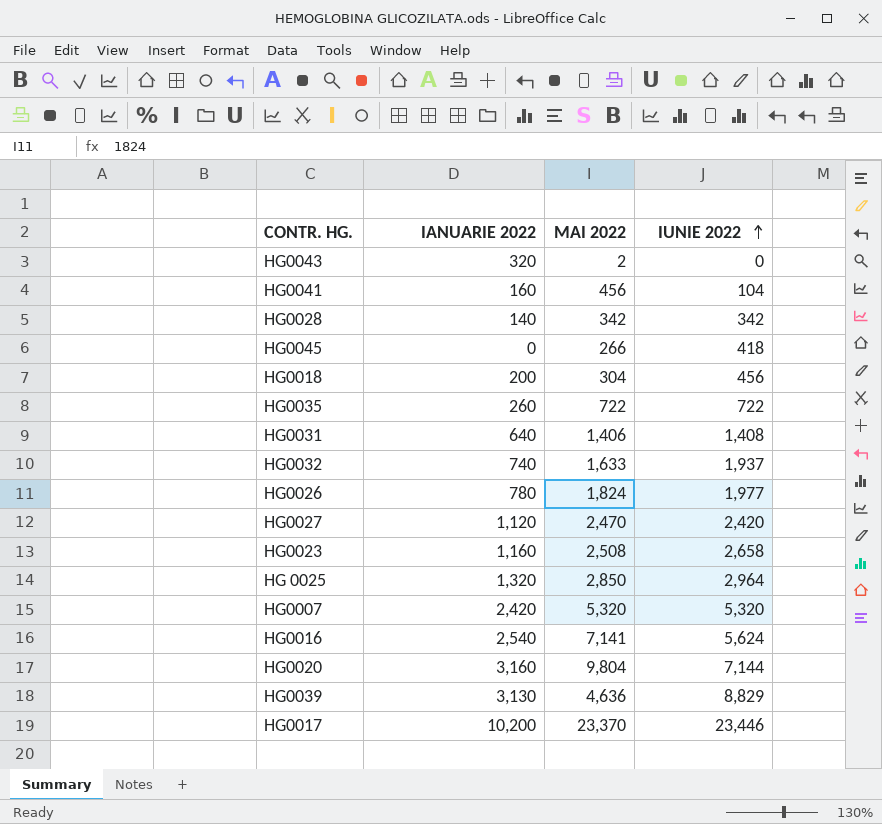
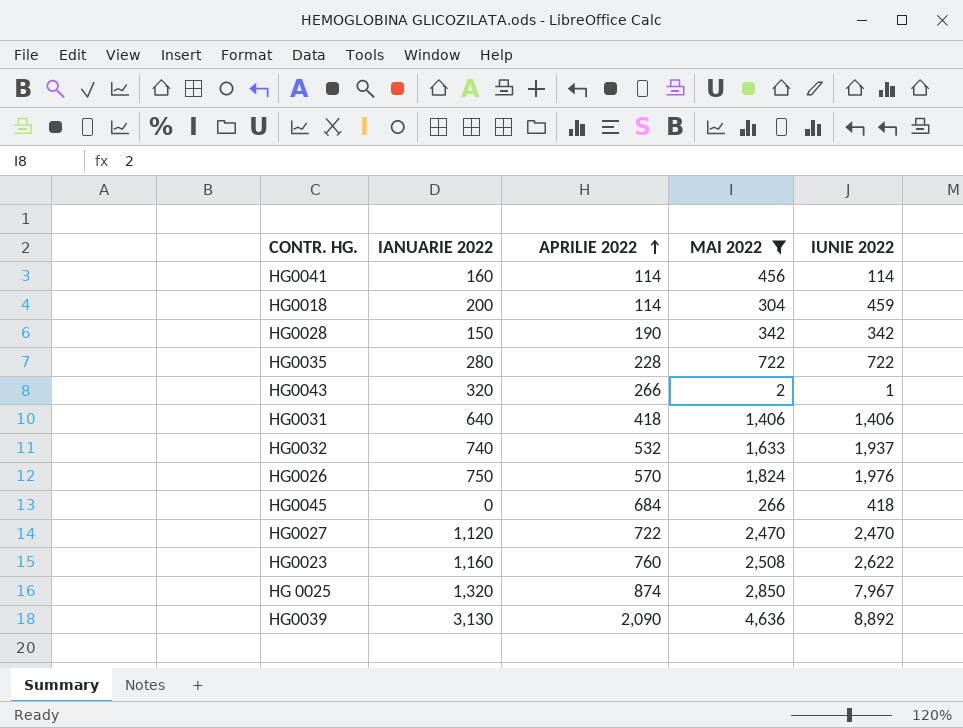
filter: none -> MAI 2022 <= 4,636
row order: IUNIE 2022 ascending -> APRILIE 2022 ascending
column APRILIE 2022 | position: none -> 3
HG0041 | IUNIE 2022: 104 -> 114
HG0018 | IUNIE 2022: 456 -> 459
HG0028 | IANUARIE 2022: 140 -> 150
HG0035 | IANUARIE 2022: 260 -> 280
HG0043 | IUNIE 2022: 0 -> 1
HG0031 | IUNIE 2022: 1,408 -> 1,406
HG0026 | IANUARIE 2022: 780 -> 750
HG0026 | IUNIE 2022: 1,977 -> 1,976
HG0027 | IUNIE 2022: 2,420 -> 2,470
HG0023 | IUNIE 2022: 2,658 -> 2,622
HG 0025 | IUNIE 2022: 2,964 -> 7,967
HG0039 | IUNIE 2022: 8,829 -> 8,892

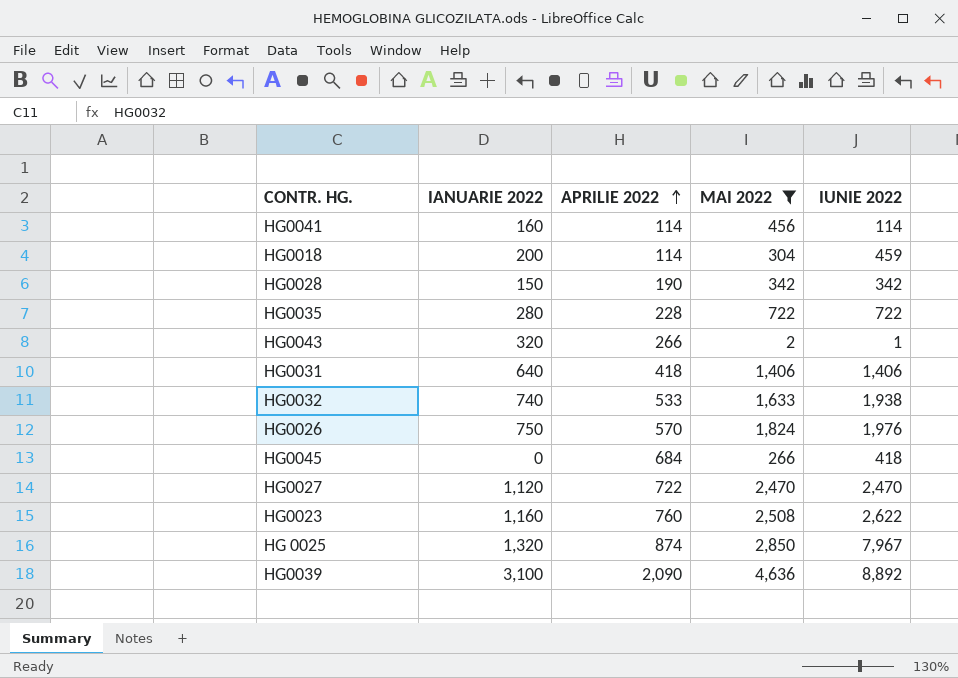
HG0032 | APRILIE 2022: 532 -> 533
HG0032 | IUNIE 2022: 1,937 -> 1,938
HG0039 | IANUARIE 2022: 3,130 -> 3,100

